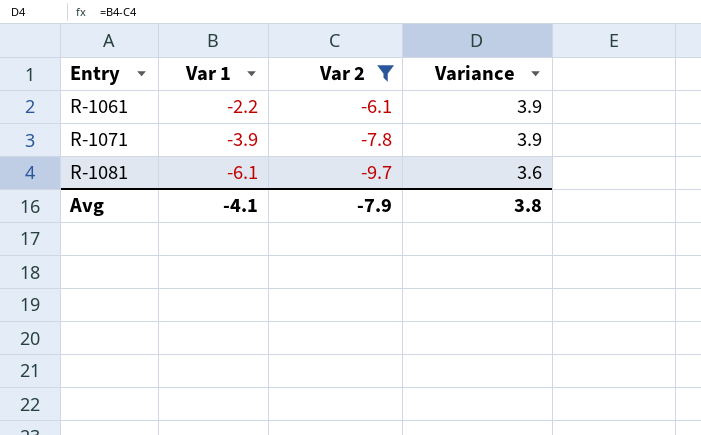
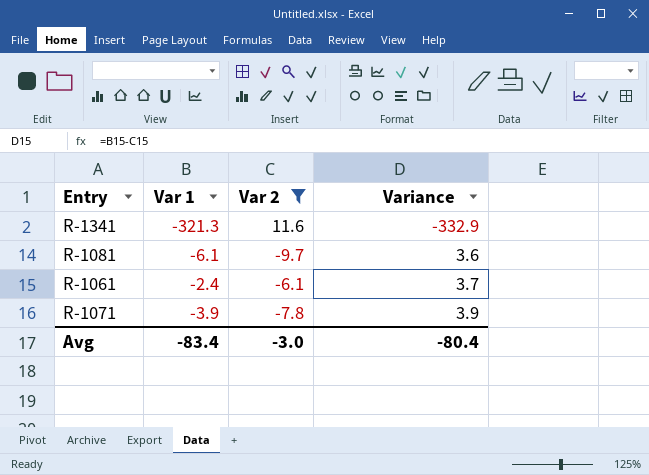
row order: Entry ascending -> Variance ascending
row R-1341: none -> -321.3 | 11.6 | -332.9
R-1061 | Var 1: -2.2 -> -2.4
R-1061 | Variance: 3.9 -> 3.7
Avg | Var 1: -4.1 -> -83.4
Avg | Var 2: -7.9 -> -3.0
Avg | Variance: 3.8 -> -80.4

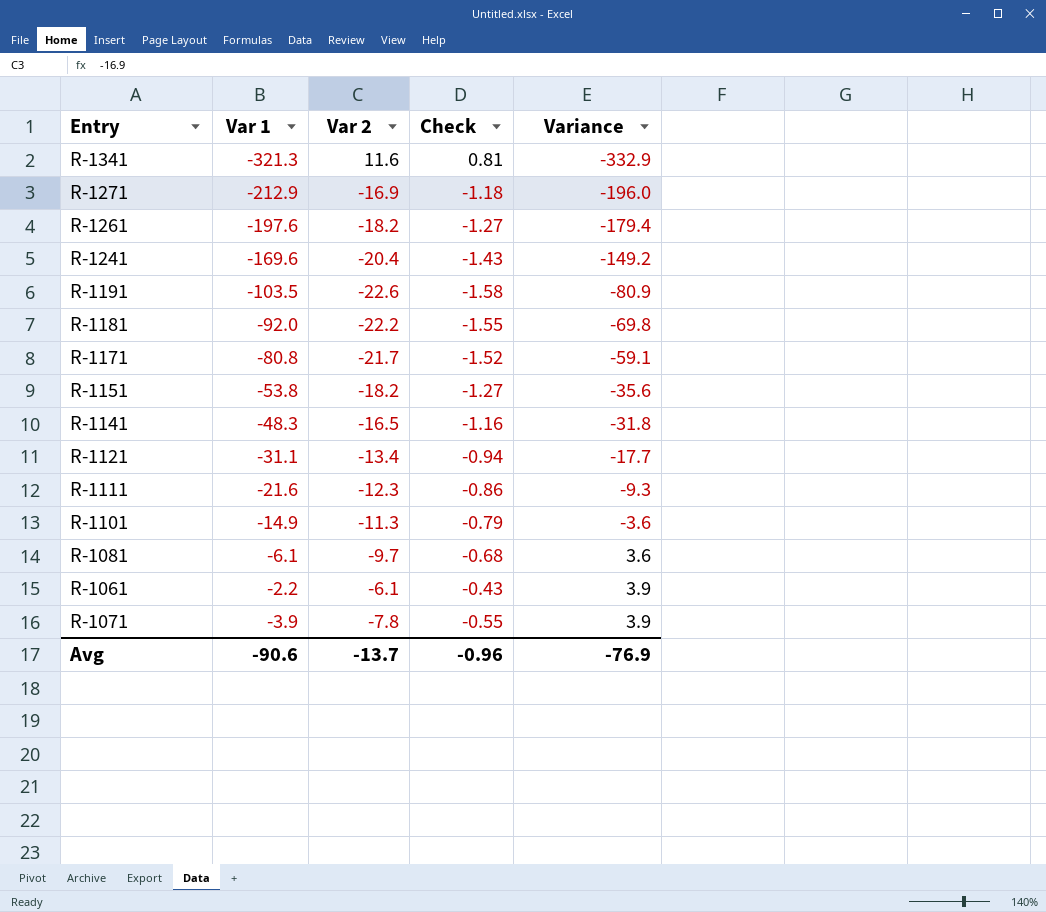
filter: Var 2 >= -9.7 -> none
column Check | formula: none -> [Var 2] * 0.07
R-1061 | Var 1: -2.4 -> -2.2
R-1061 | Variance: 3.7 -> 3.9
Avg | Var 1: -83.4 -> -90.6
Avg | Var 2: -3.0 -> -13.7
Avg | Variance: -80.4 -> -76.9

